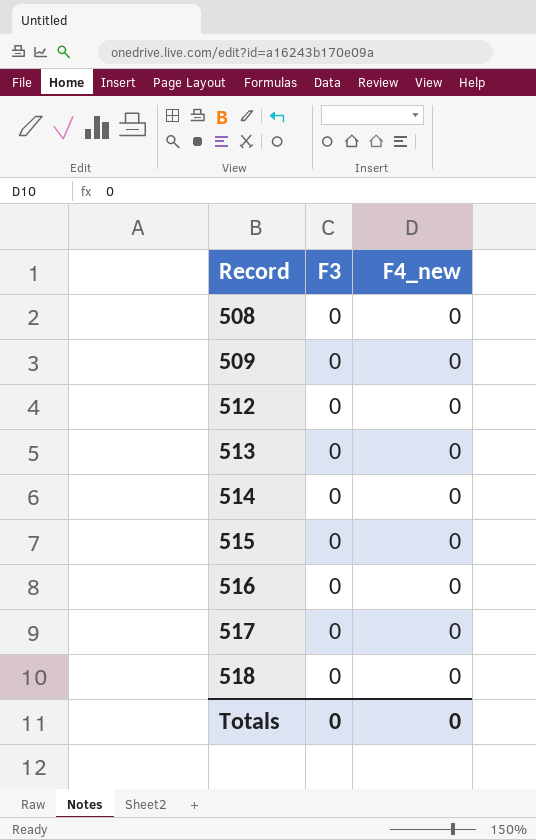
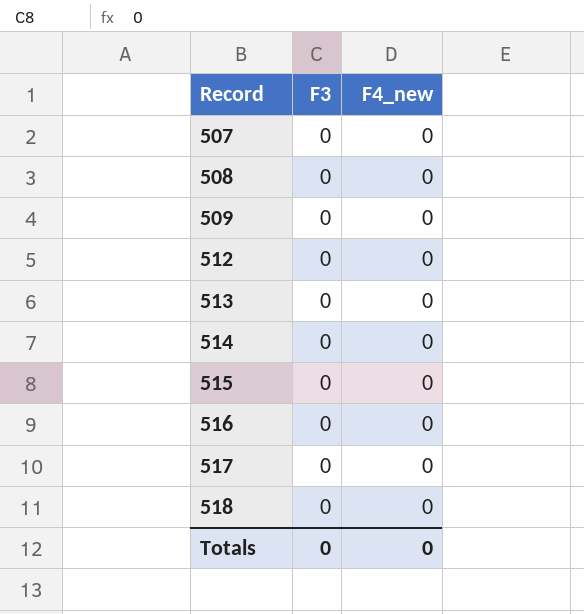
row 507: none -> 0 | 0

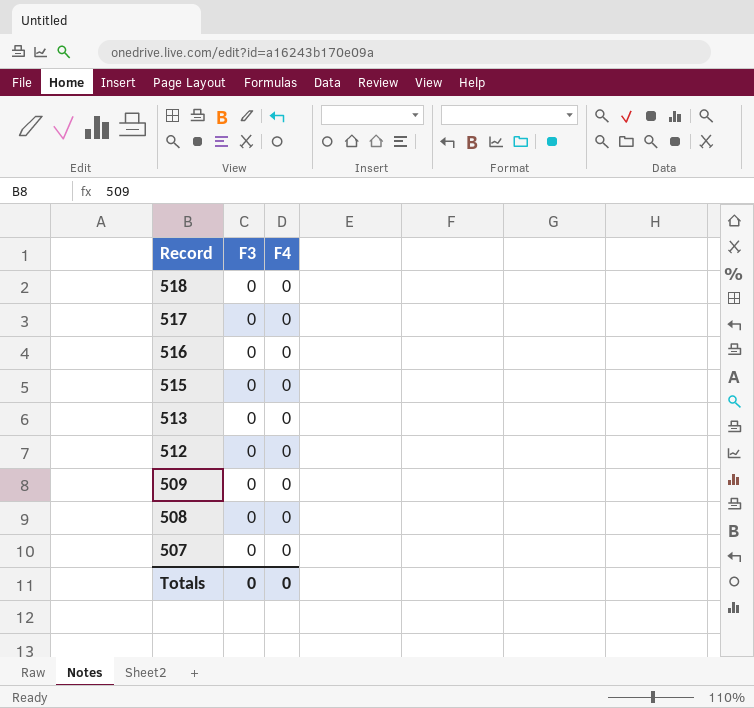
row order: Record ascending -> Record descending
column name: F4_new -> F4
row 514: 0 | 0 -> none

